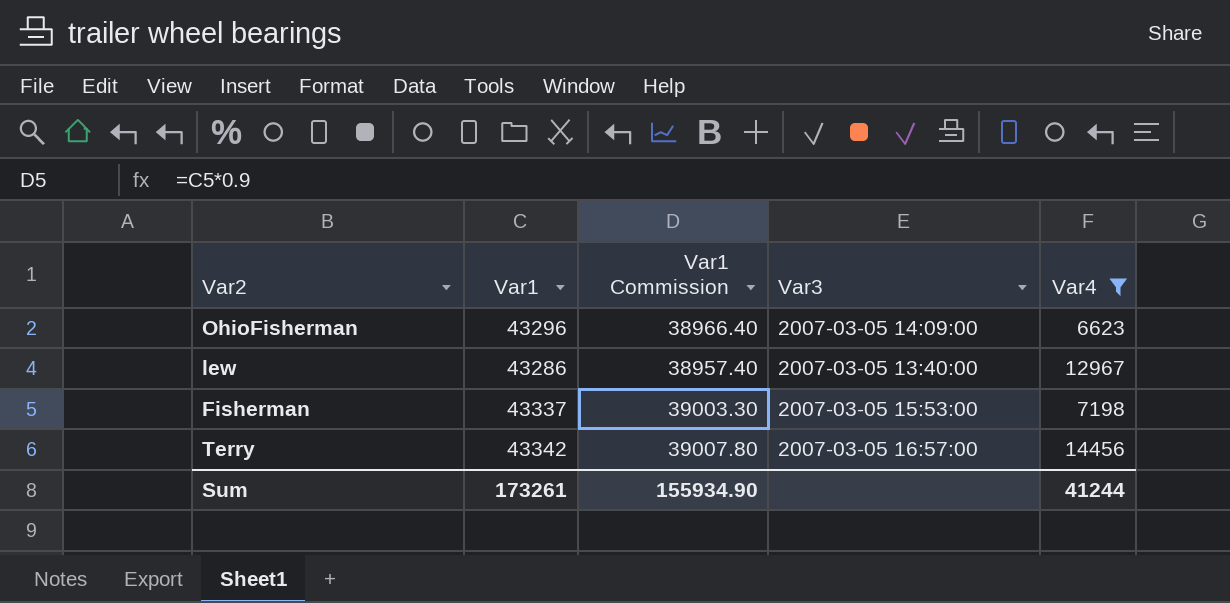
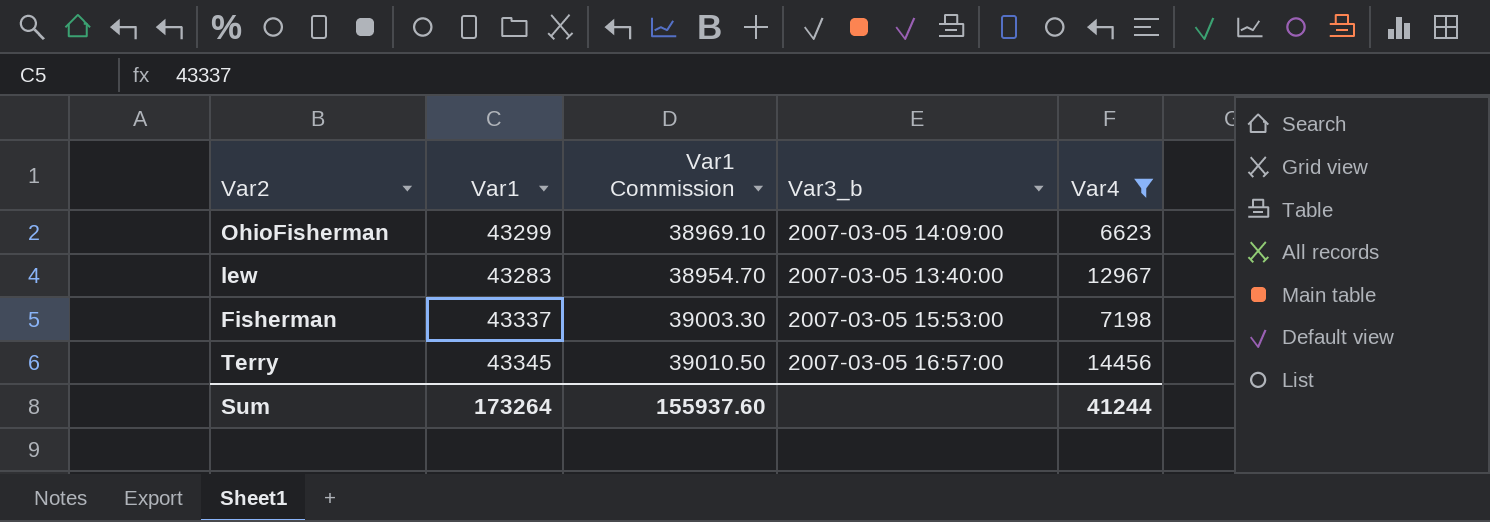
column name: Var3 -> Var3_b
OhioFisherman | Var1: 43296 -> 43299
OhioFisherman | Var1 Commission: 38966.40 -> 38969.10
lew | Var1: 43286 -> 43283
lew | Var1 Commission: 38957.40 -> 38954.70
Terry | Var1: 43342 -> 43345
Terry | Var1 Commission: 39007.80 -> 39010.50
Sum | Var1: 173261 -> 173264
Sum | Var1 Commission: 155934.90 -> 155937.60

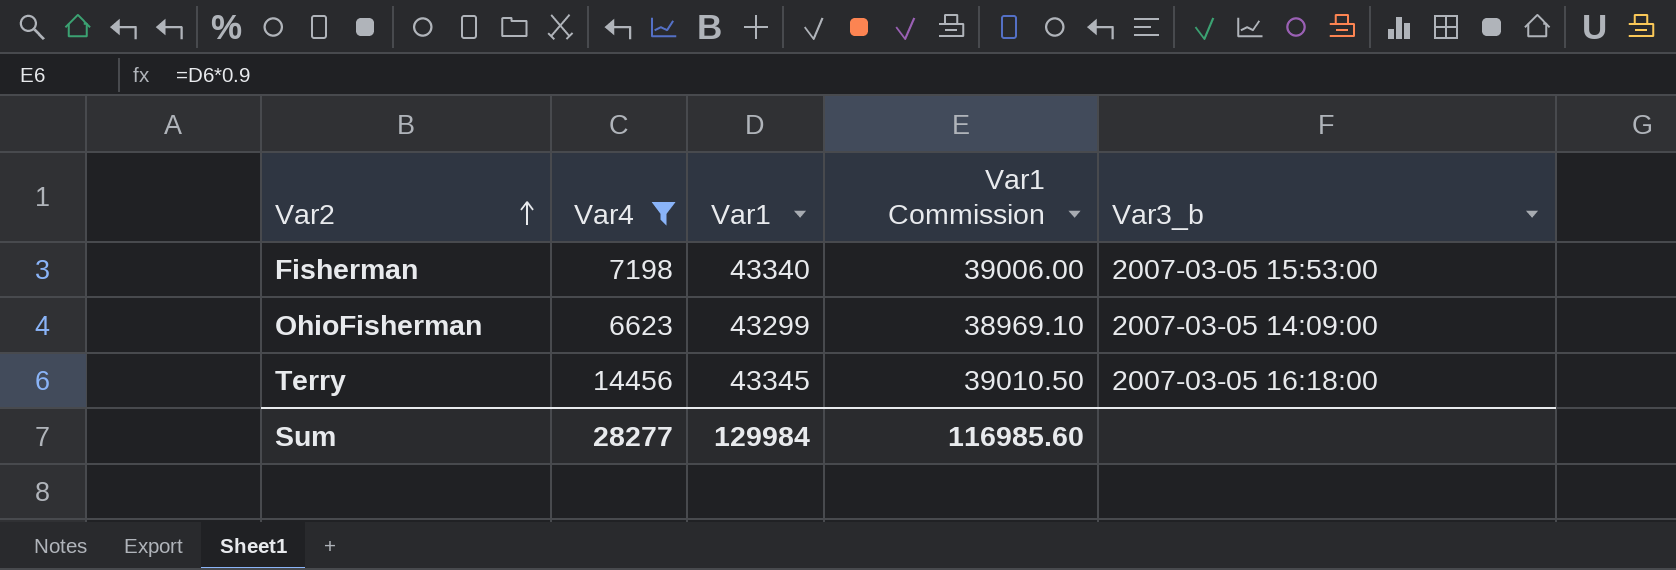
row order: none -> Var2 ascending
column Var4 | position: 5 -> 2
row lew: 43283 | 38954.70 | 2007-03-05 13:40:00 | 12967 -> none
Fisherman | Var1: 43337 -> 43340
Fisherman | Var1 Commission: 39003.30 -> 39006.00
Terry | Var3_b: 2007-03-05 16:57:00 -> 2007-03-05 16:18:00
Sum | Var4: 41244 -> 28277
Sum | Var1: 173264 -> 129984
Sum | Var1 Commission: 155937.60 -> 116985.60

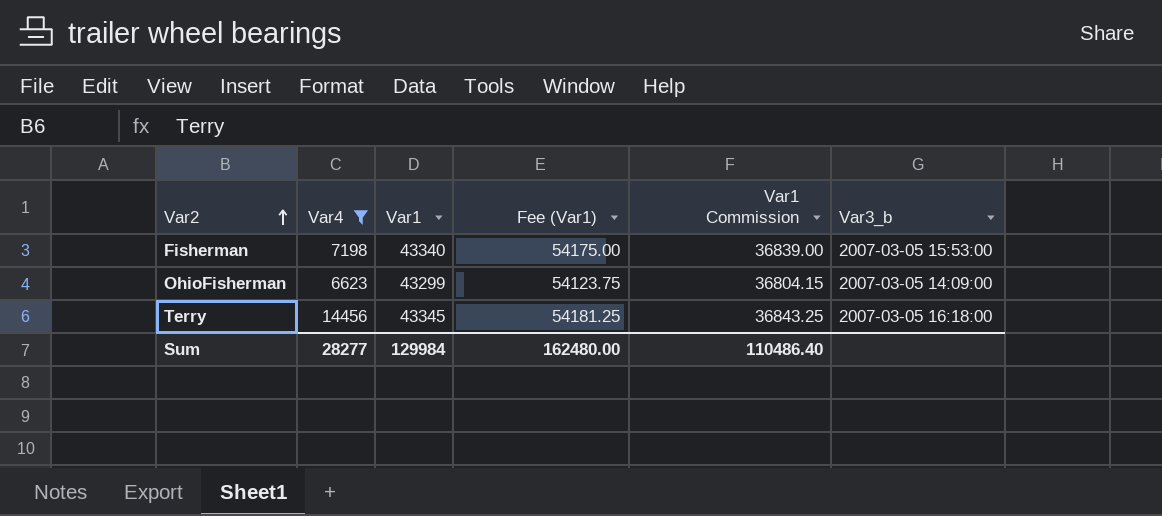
column Fee (Var1) | formula: none -> [Var1] * 1.25
column Var1 Commission | formula: [Var1] * 0.9 -> [Var1] * 0.85
Sum | Var1 Commission: 116985.60 -> 110486.40

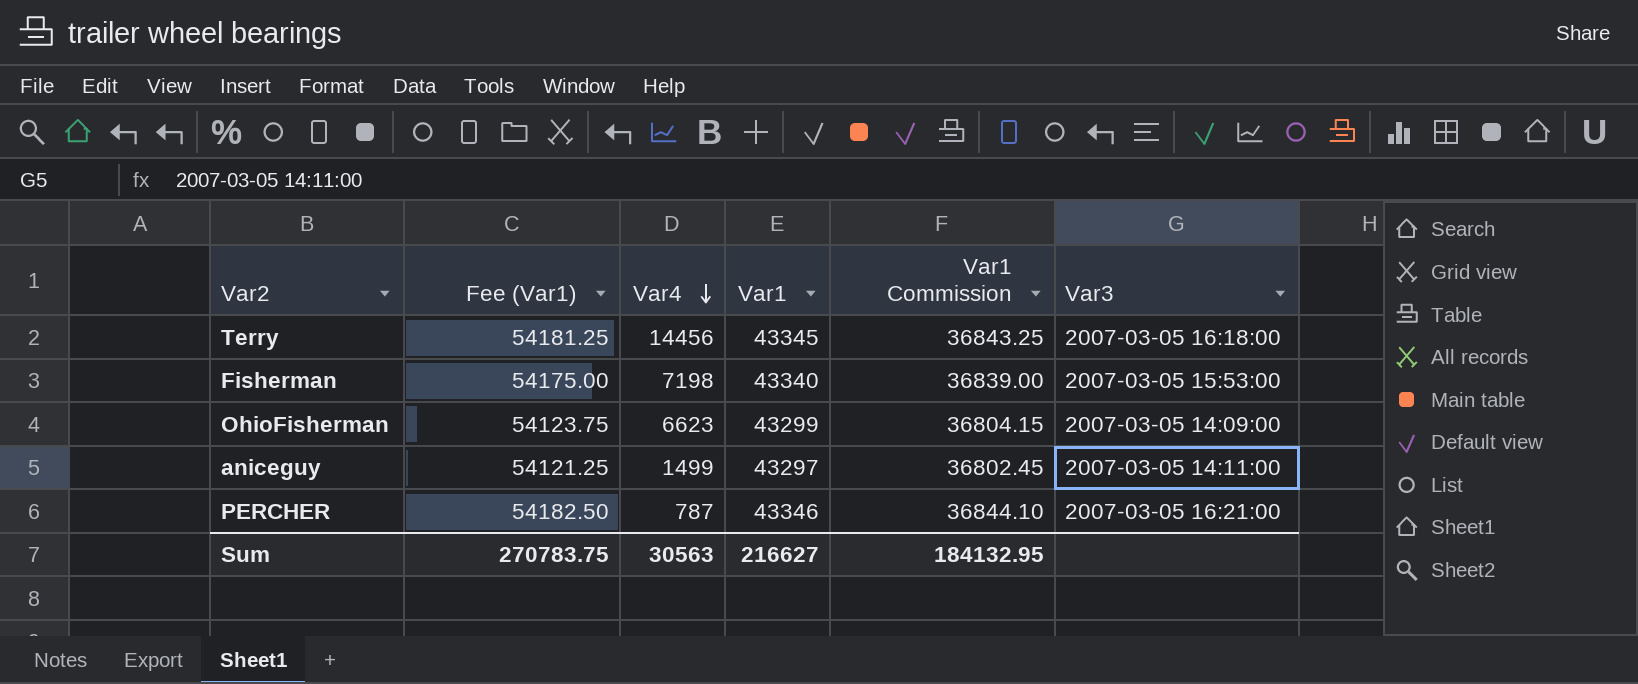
filter: Var4 >= 6623 -> none
row order: Var2 ascending -> Var4 descending
column Fee (Var1) | position: 4 -> 2
column name: Var3_b -> Var3
Sum | Fee (Var1): 162480.00 -> 270783.75
Sum | Var4: 28277 -> 30563
Sum | Var1: 129984 -> 216627
Sum | Var1 Commission: 110486.40 -> 184132.95

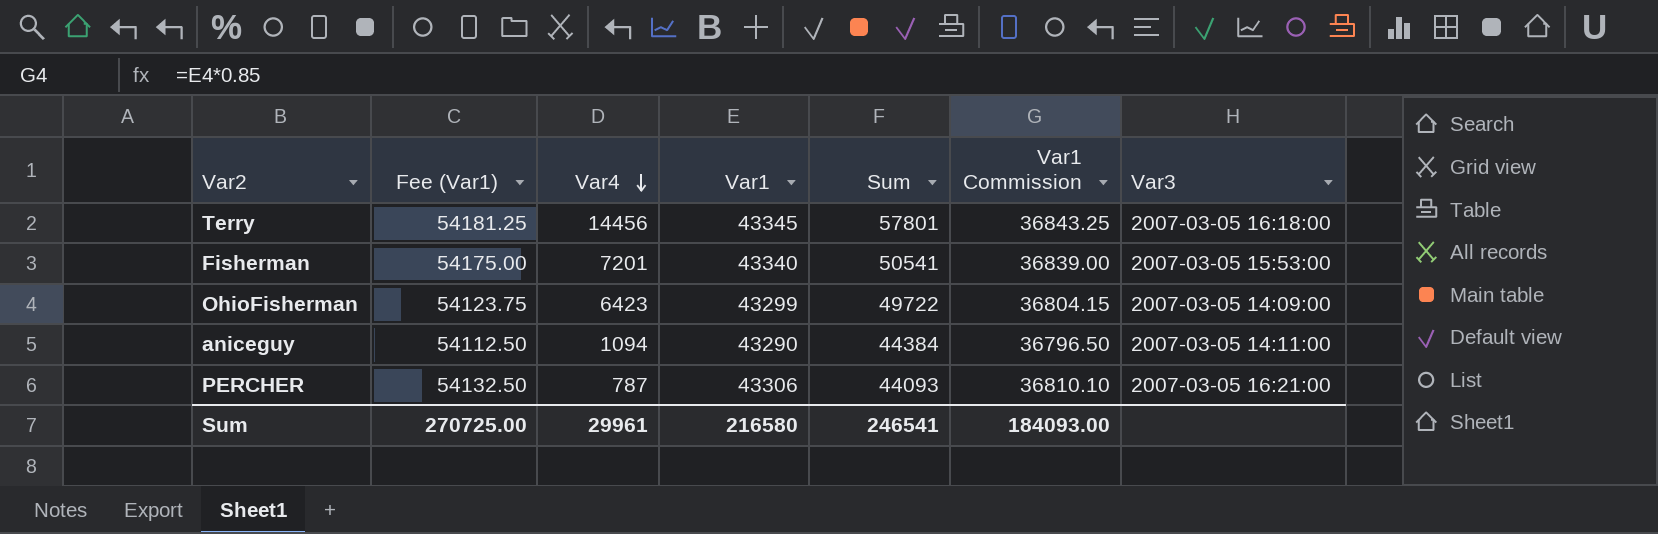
column Sum | formula: none -> [Var4] + [Var1]
Fisherman | Var4: 7198 -> 7201
OhioFisherman | Var4: 6623 -> 6423
aniceguy | Fee (Var1): 54121.25 -> 54112.50
aniceguy | Var4: 1499 -> 1094
aniceguy | Var1: 43297 -> 43290
aniceguy | Var1 Commission: 36802.45 -> 36796.50
PERCHER | Fee (Var1): 54182.50 -> 54132.50
PERCHER | Var1: 43346 -> 43306
PERCHER | Var1 Commission: 36844.10 -> 36810.10
Sum | Fee (Var1): 270783.75 -> 270725.00
Sum | Var4: 30563 -> 29961
Sum | Var1: 216627 -> 216580
Sum | Var1 Commission: 184132.95 -> 184093.00

